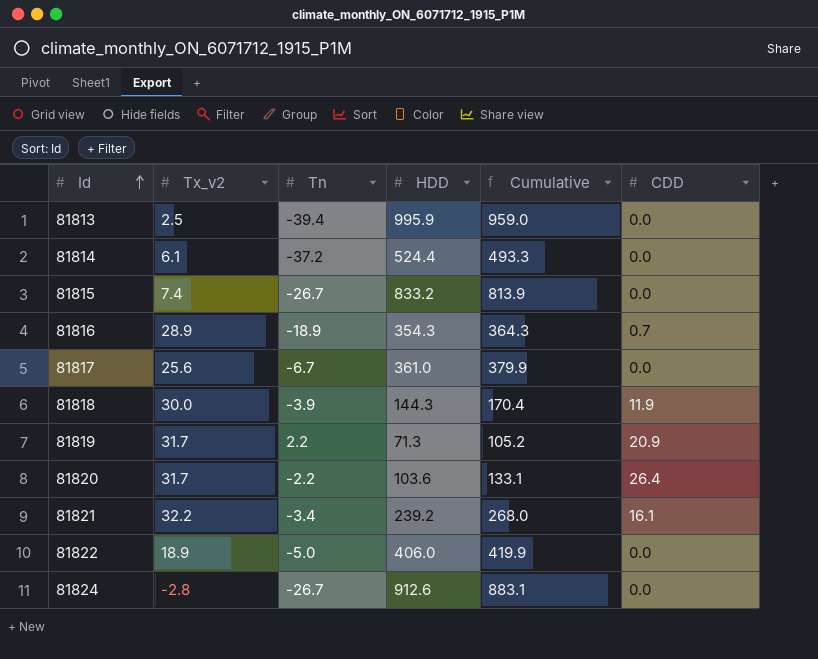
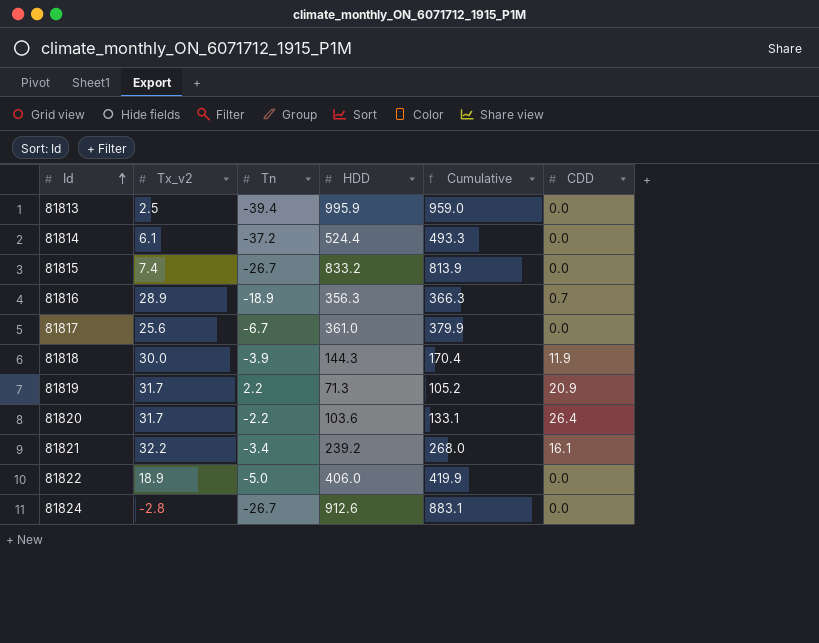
81816 | HDD: 354.3 -> 356.3
81816 | Cumulative: 364.3 -> 366.3

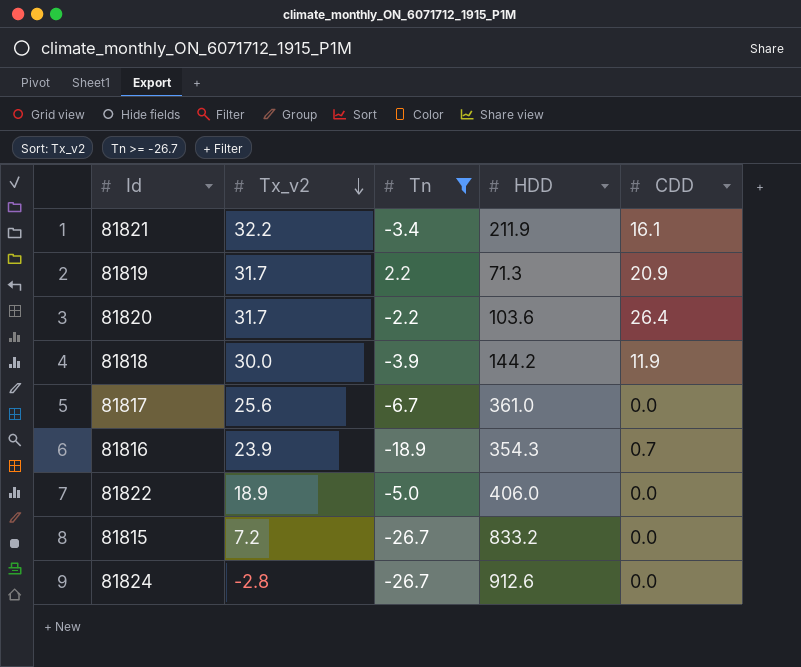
filter: none -> Tn >= -26.7
row order: Id ascending -> Tx_v2 descending
column Cumulative | formula: [Tx_v2] + [Tn] + [HDD] -> none
81821 | HDD: 239.2 -> 211.9
81818 | HDD: 144.3 -> 144.2
81816 | Tx_v2: 28.9 -> 23.9
81816 | HDD: 356.3 -> 354.3
81815 | Tx_v2: 7.4 -> 7.2

